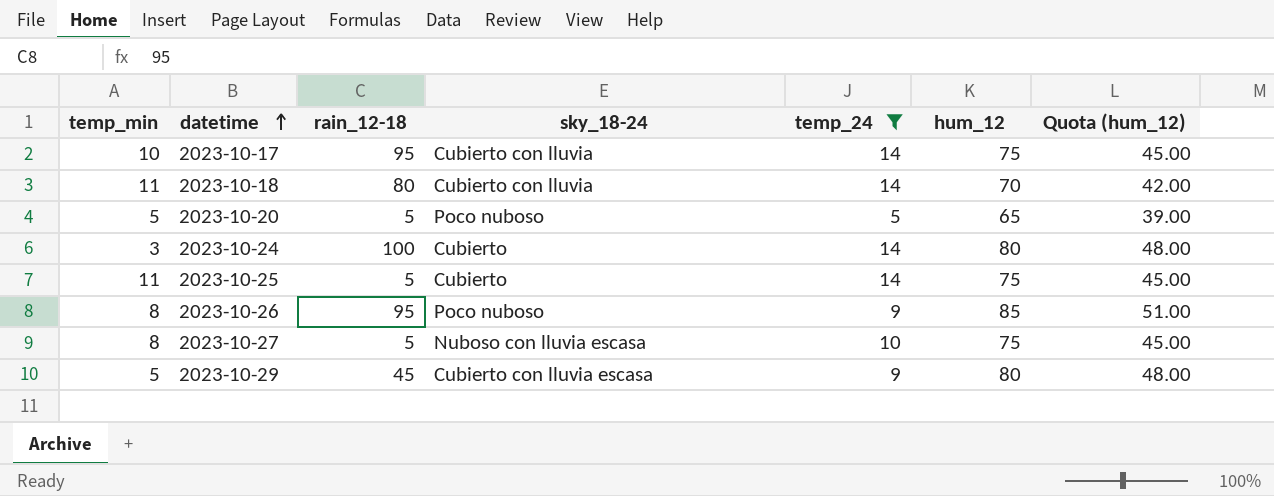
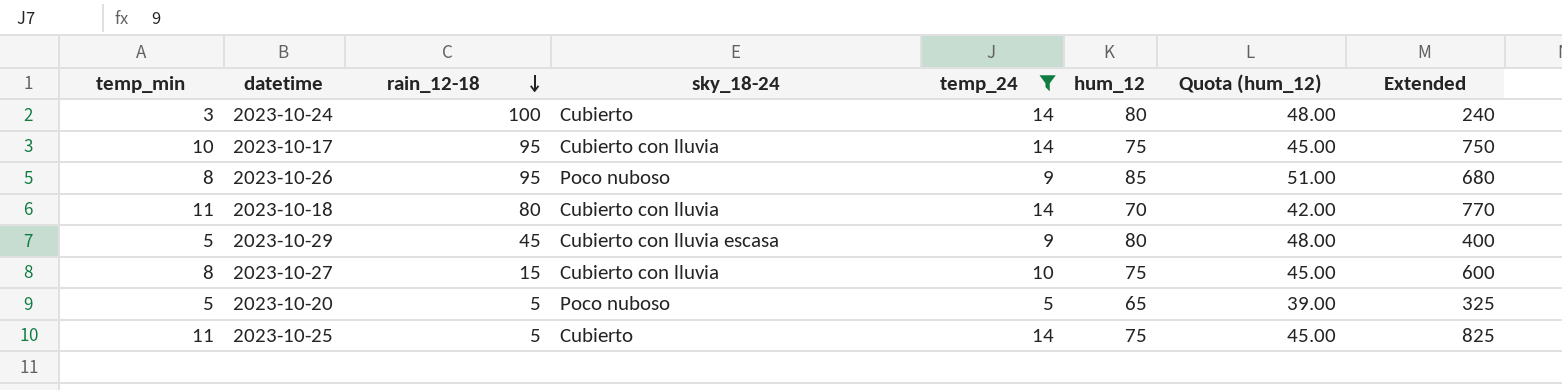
row order: datetime ascending -> rain_12-18 descending
column Extended | formula: none -> [temp_min] * [hum_12]
2023-10-27 | rain_12-18: 5 -> 15
2023-10-27 | sky_18-24: Nuboso con lluvia escasa -> Cubierto con lluvia

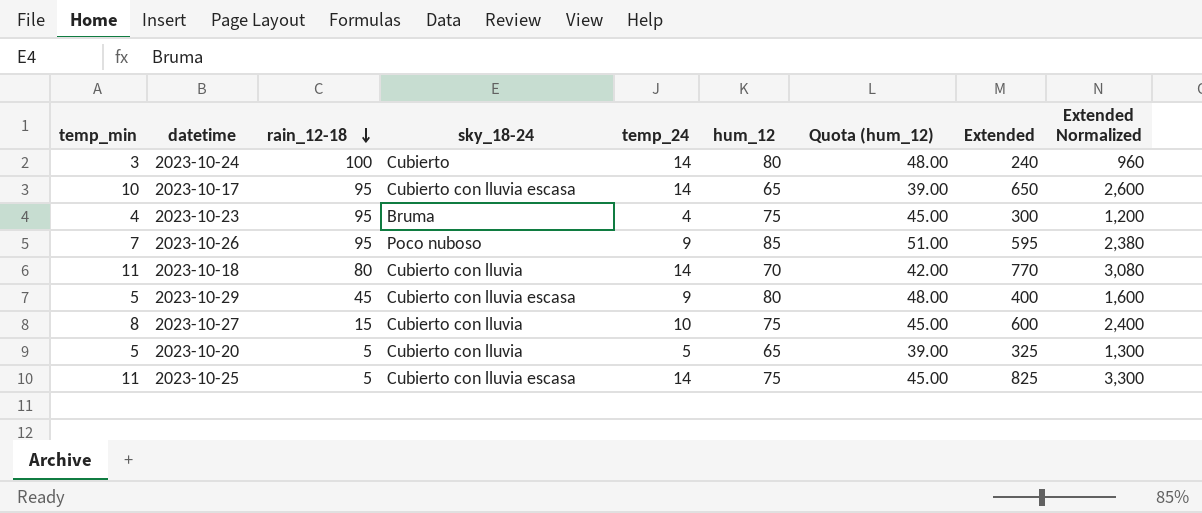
filter: temp_24 != 4 -> none
column Extended Normalized | formula: none -> [Extended] * 4
2023-10-17 | sky_18-24: Cubierto con lluvia -> Cubierto con lluvia escasa
2023-10-17 | hum_12: 75 -> 65
2023-10-17 | Quota (hum_12): 45.00 -> 39.00
2023-10-17 | Extended: 750 -> 650
2023-10-26 | temp_min: 8 -> 7
2023-10-26 | Extended: 680 -> 595
2023-10-20 | sky_18-24: Poco nuboso -> Cubierto con lluvia
2023-10-25 | sky_18-24: Cubierto -> Cubierto con lluvia escasa

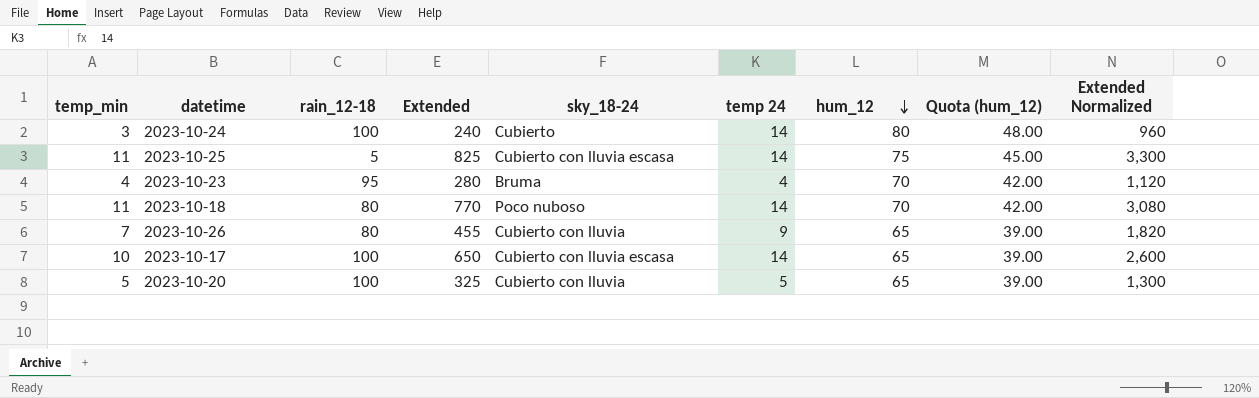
row order: rain_12-18 descending -> hum_12 descending
column Extended | position: 8 -> 4
column name: temp_24 -> temp 24
row 2023-10-29: 5 | 45 | Cubierto con lluvia escasa | 9 | 80 | 48.00 | 400 | 1,600 -> none
row 2023-10-27: 8 | 15 | Cubierto con lluvia | 10 | 75 | 45.00 | 600 | 2,400 -> none
2023-10-23 | Extended: 300 -> 280
2023-10-23 | hum_12: 75 -> 70
2023-10-23 | Quota (hum_12): 45.00 -> 42.00
2023-10-23 | Extended Normalized: 1,200 -> 1,120
2023-10-18 | sky_18-24: Cubierto con lluvia -> Poco nuboso
2023-10-26 | rain_12-18: 95 -> 80
2023-10-26 | Extended: 595 -> 455
2023-10-26 | sky_18-24: Poco nuboso -> Cubierto con lluvia
2023-10-26 | hum_12: 85 -> 65
2023-10-26 | Quota (hum_12): 51.00 -> 39.00
2023-10-26 | Extended Normalized: 2,380 -> 1,820
2023-10-17 | rain_12-18: 95 -> 100
2023-10-20 | rain_12-18: 5 -> 100

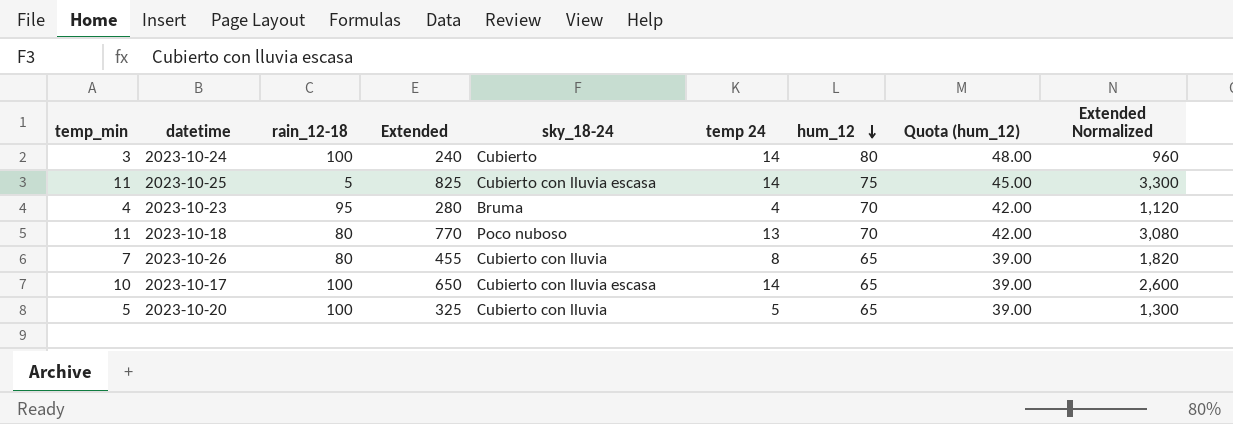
2023-10-18 | temp 24: 14 -> 13
2023-10-26 | temp 24: 9 -> 8

